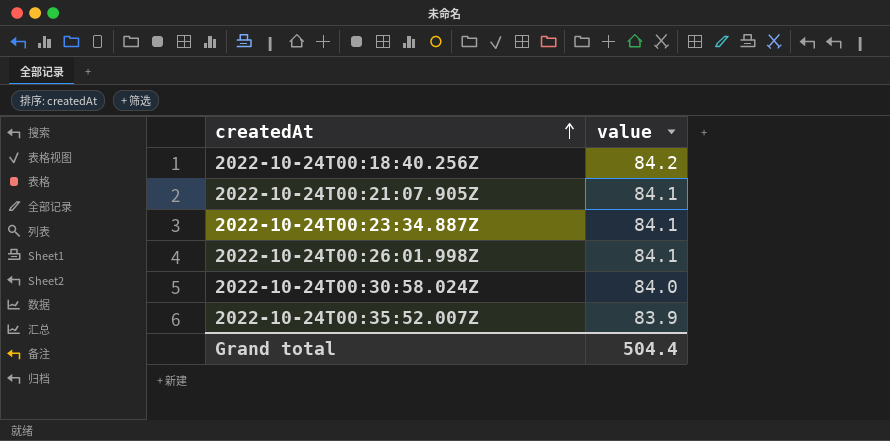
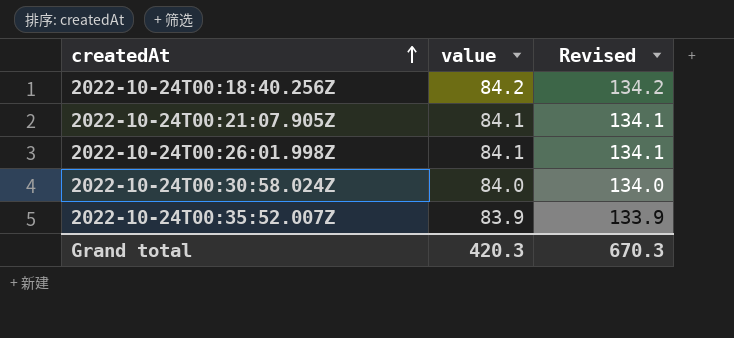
column Revised | formula: none -> [value] + 50
row 2022-10-24T00:23:34.887Z: 84.1 -> none
Grand total | value: 504.4 -> 420.3

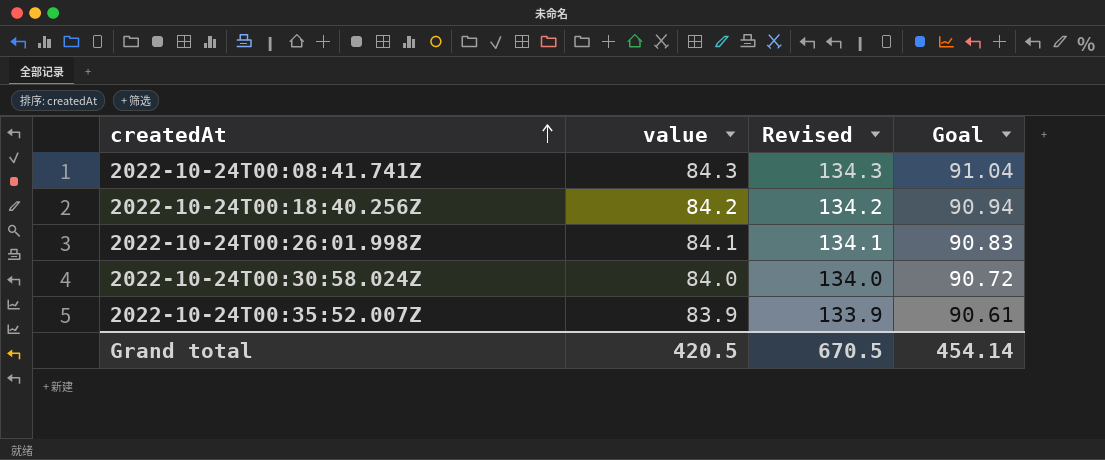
column Goal | formula: none -> [value] * 1.08
row 2022-10-24T00:21:07.905Z: 84.1 | 134.1 -> none
row 2022-10-24T00:08:41.741Z: none -> 84.3 | 134.3 | 91.04
Grand total | value: 420.3 -> 420.5
Grand total | Revised: 670.3 -> 670.5

